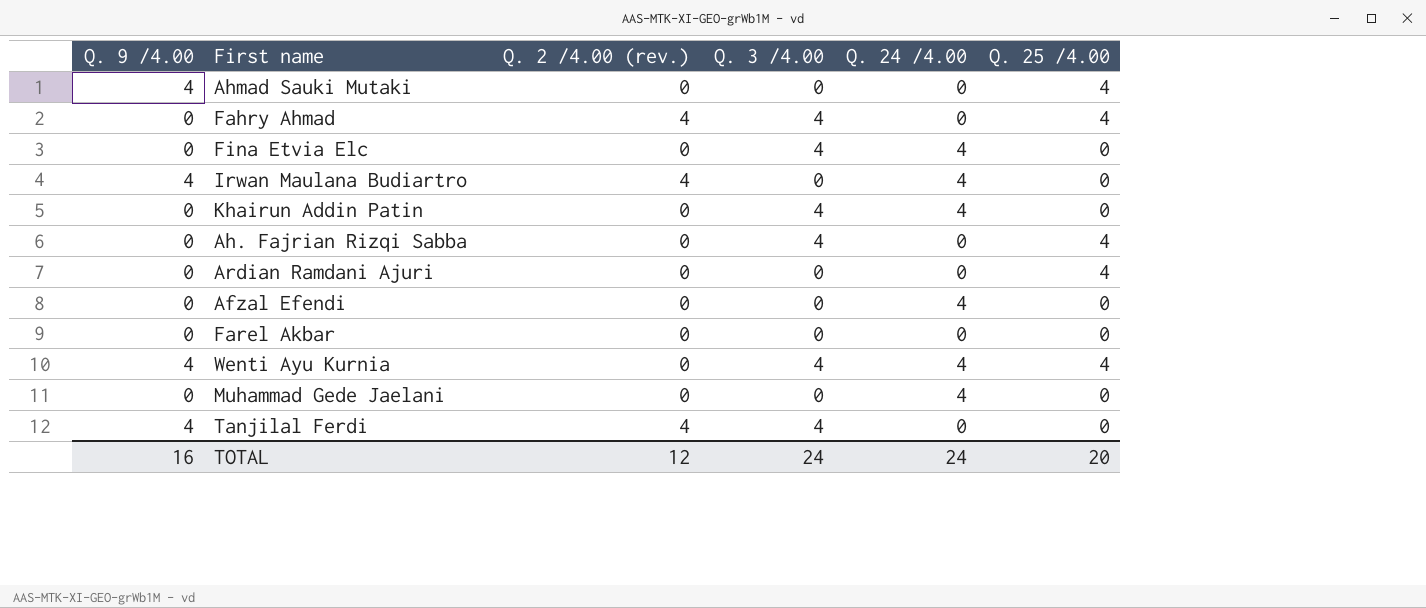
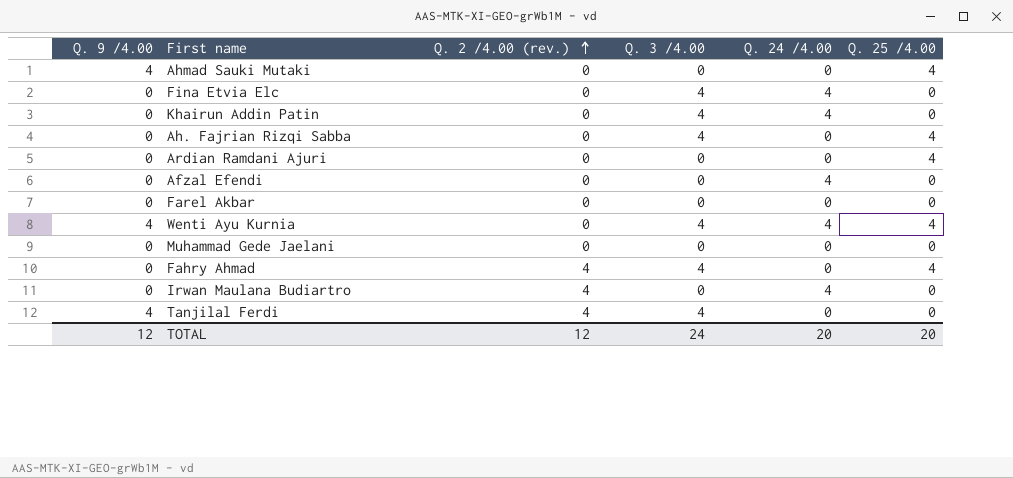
row order: none -> Q. 2 /4.00 (rev.) ascending
Muhammad Gede Jaelani | Q. 24 /4.00: 4 -> 0
Irwan Maulana Budiartro | Q. 9 /4.00: 4 -> 0
TOTAL | Q. 9 /4.00: 16 -> 12
TOTAL | Q. 24 /4.00: 24 -> 20

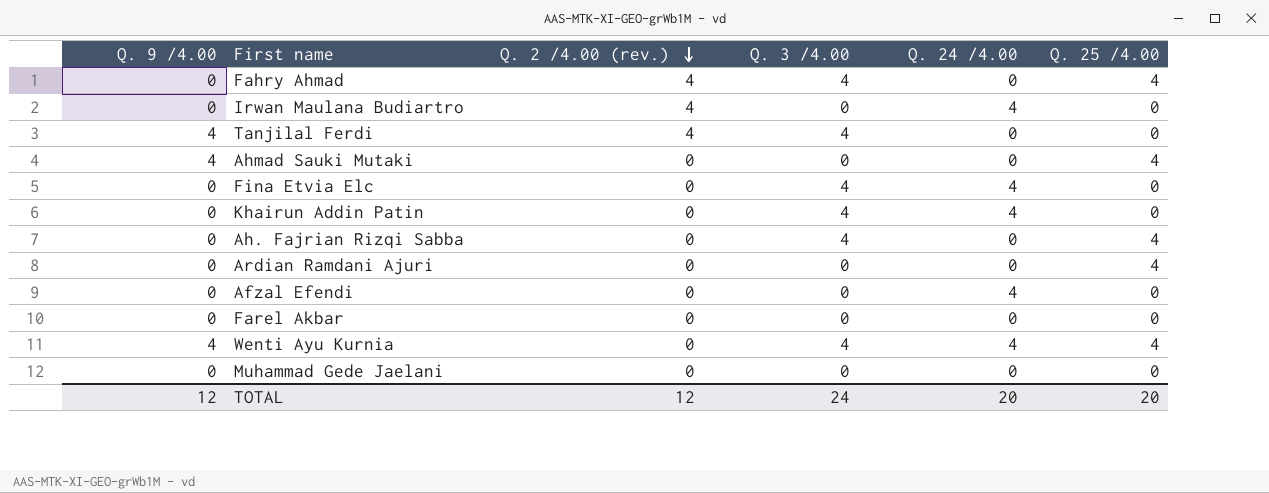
row order: Q. 2 /4.00 (rev.) ascending -> Q. 2 /4.00 (rev.) descending

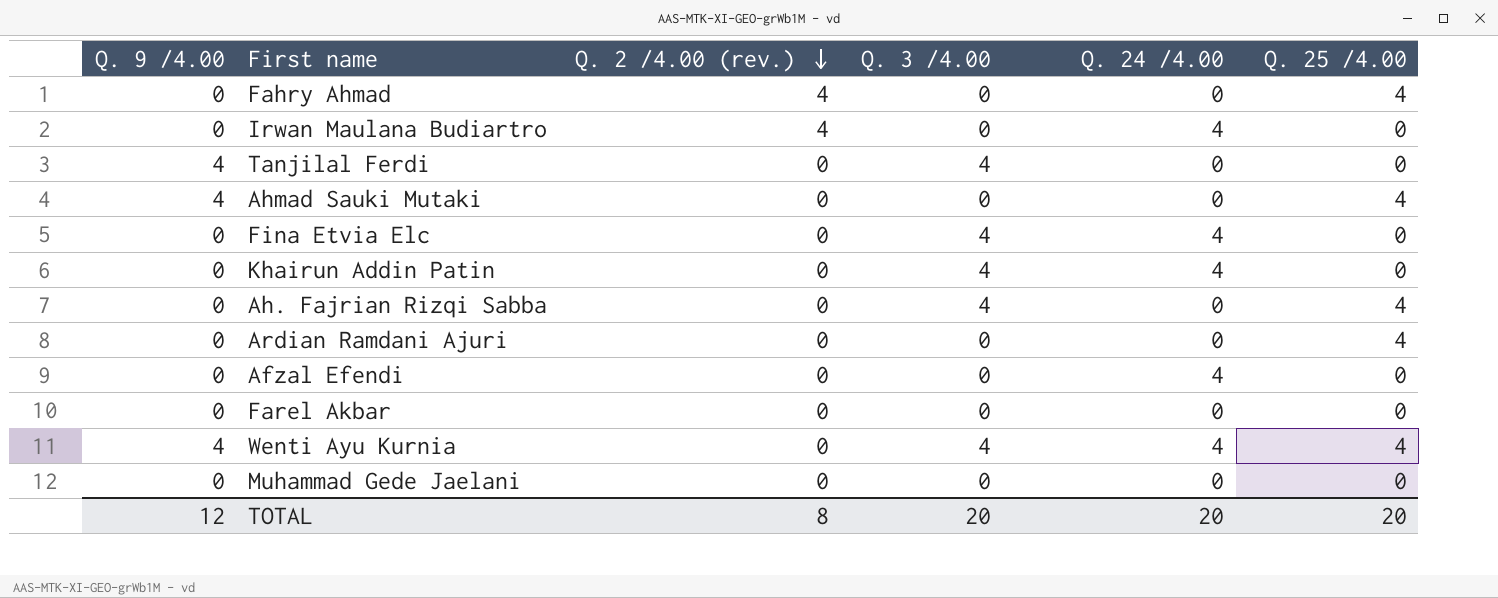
Fahry Ahmad | Q. 3 /4.00: 4 -> 0
Tanjilal Ferdi | Q. 2 /4.00 (rev.): 4 -> 0
TOTAL | Q. 2 /4.00 (rev.): 12 -> 8
TOTAL | Q. 3 /4.00: 24 -> 20

